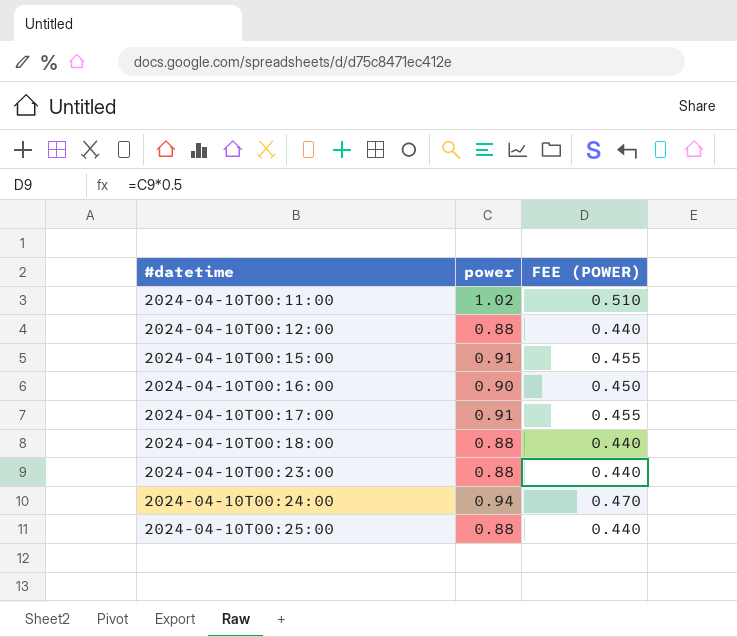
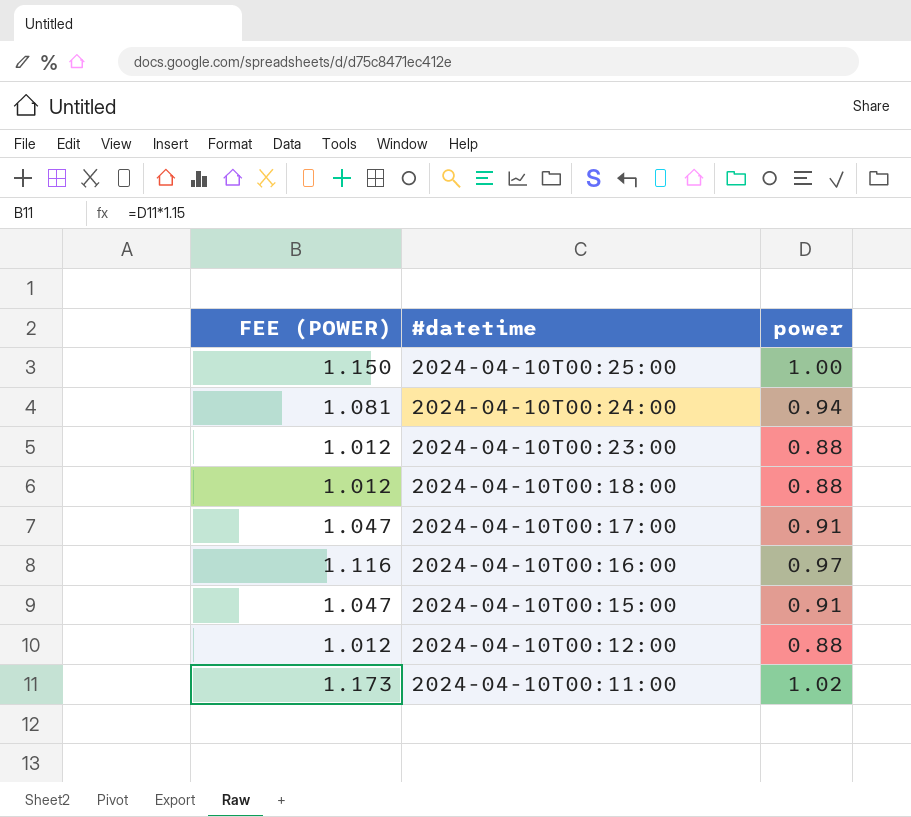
row order: #datetime ascending -> #datetime descending
column FEE (POWER) | formula: [power] * 0.5 -> [power] * 1.15
column FEE (POWER) | position: 3 -> 1
2024-04-10T00:25:00 | power: 0.88 -> 1.00
2024-04-10T00:16:00 | power: 0.90 -> 0.97

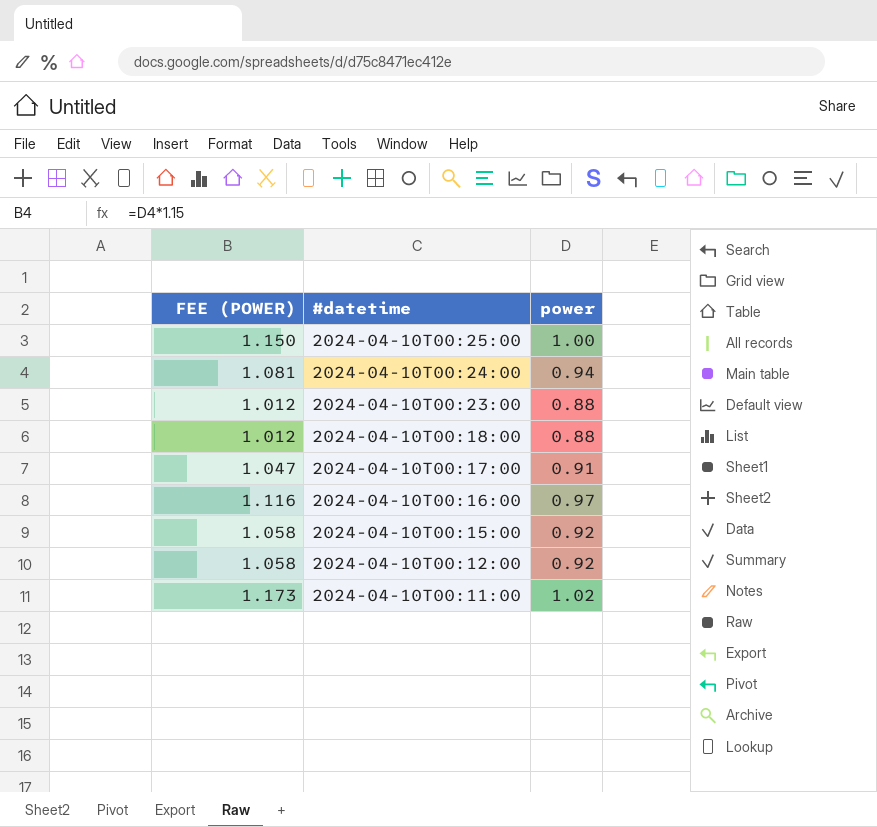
2024-04-10T00:15:00 | FEE (POWER): 1.047 -> 1.058
2024-04-10T00:15:00 | power: 0.91 -> 0.92
2024-04-10T00:12:00 | FEE (POWER): 1.012 -> 1.058
2024-04-10T00:12:00 | power: 0.88 -> 0.92

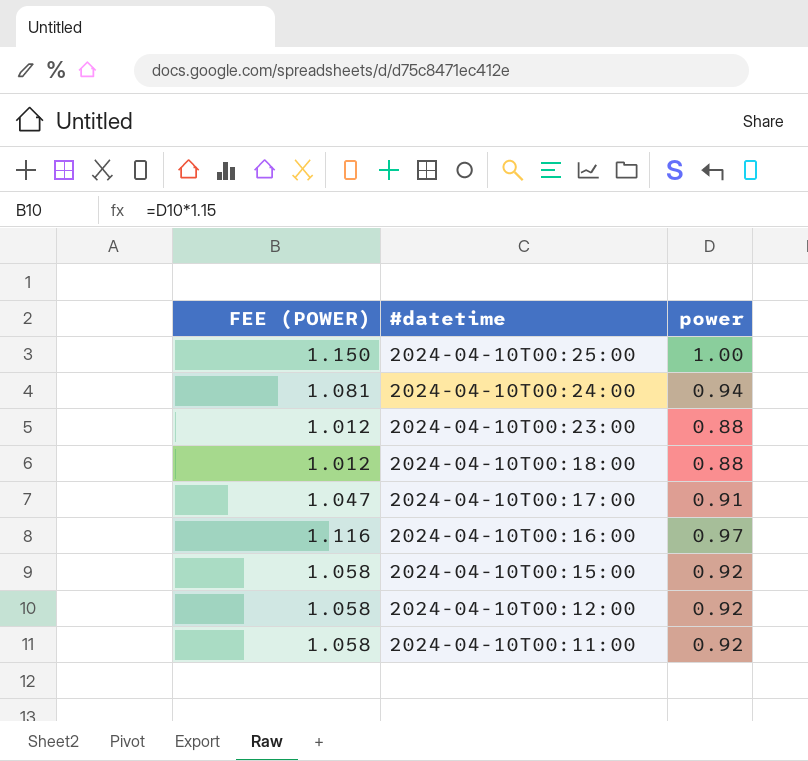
2024-04-10T00:11:00 | FEE (POWER): 1.173 -> 1.058
2024-04-10T00:11:00 | power: 1.02 -> 0.92

